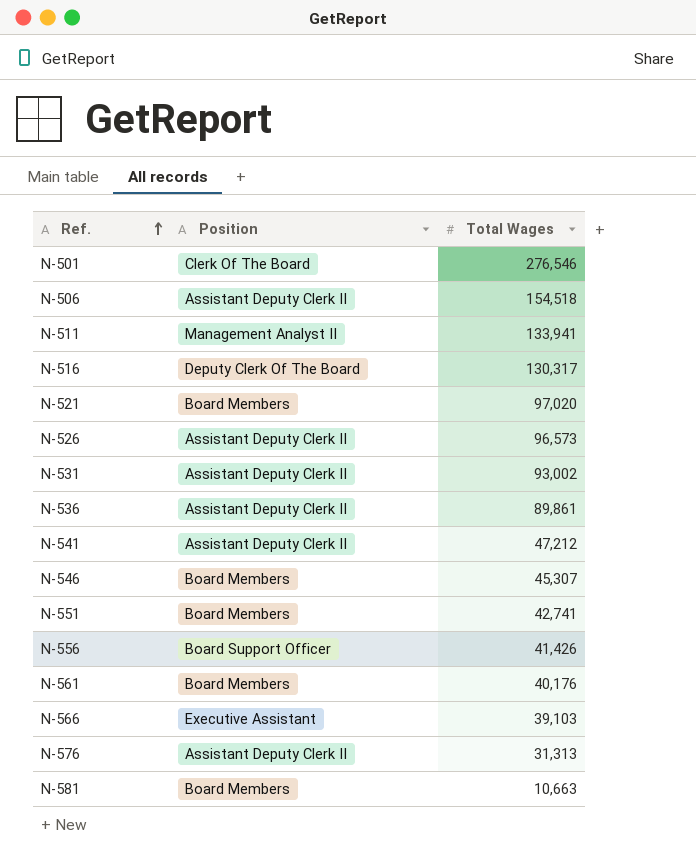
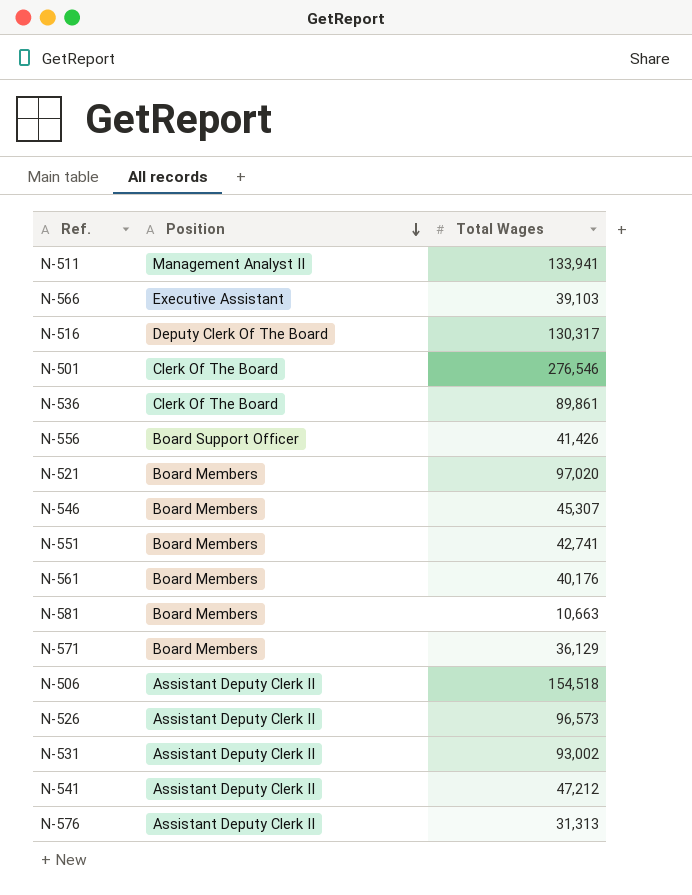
row order: Ref. ascending -> Position descending
N-536 | Position: Assistant Deputy Clerk II -> Clerk Of The Board
row N-571: none -> Board Members | 36,129

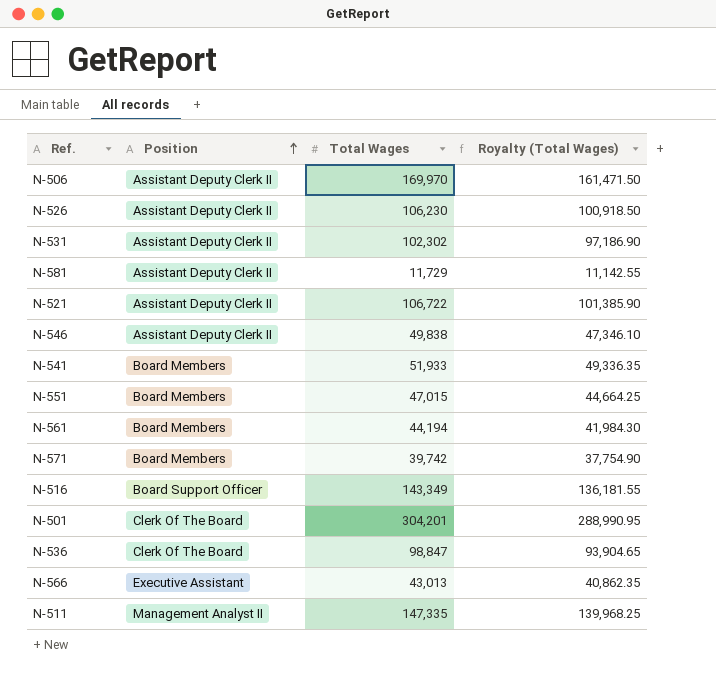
row order: Position descending -> Position ascending
column Royalty (Total Wages) | formula: none -> [Total Wages] * 0.95
row N-556: Board Support Officer | 41,426 -> none
row N-576: Assistant Deputy Clerk II | 31,313 -> none
N-506 | Total Wages: 154,518 -> 169,970
N-526 | Total Wages: 96,573 -> 106,230
N-531 | Total Wages: 93,002 -> 102,302
N-581 | Position: Board Members -> Assistant Deputy Clerk II
N-581 | Total Wages: 10,663 -> 11,729
N-521 | Position: Board Members -> Assistant Deputy Clerk II
N-521 | Total Wages: 97,020 -> 106,722
N-546 | Position: Board Members -> Assistant Deputy Clerk II
N-546 | Total Wages: 45,307 -> 49,838
N-541 | Position: Assistant Deputy Clerk II -> Board Members
N-541 | Total Wages: 47,212 -> 51,933
N-551 | Total Wages: 42,741 -> 47,015
N-561 | Total Wages: 40,176 -> 44,194
N-571 | Total Wages: 36,129 -> 39,742
N-516 | Position: Deputy Clerk Of The Board -> Board Support Officer
N-516 | Total Wages: 130,317 -> 143,349
N-501 | Total Wages: 276,546 -> 304,201
N-536 | Total Wages: 89,861 -> 98,847
N-566 | Total Wages: 39,103 -> 43,013
N-511 | Total Wages: 133,941 -> 147,335

